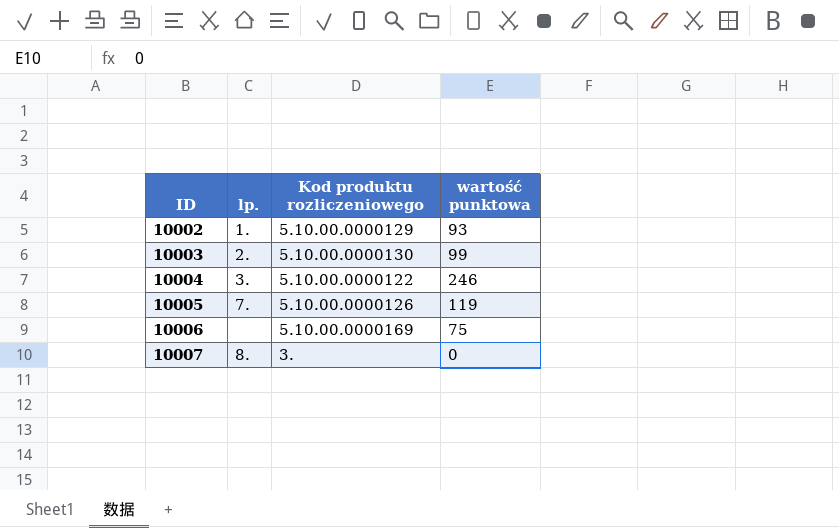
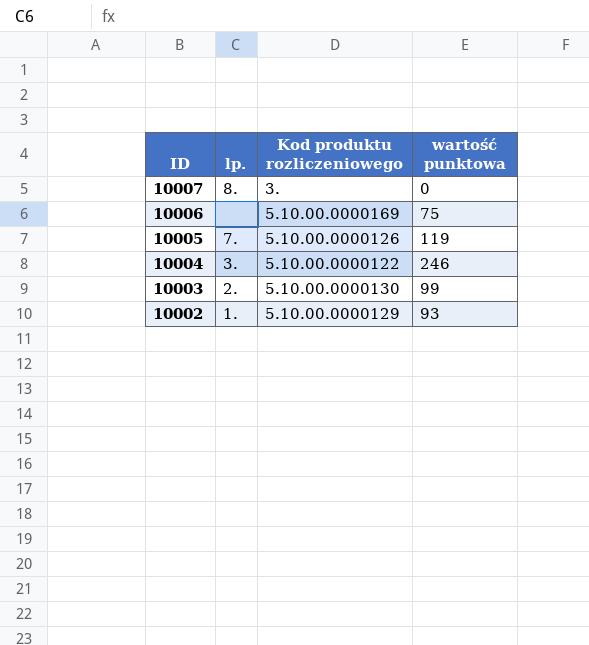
row order: ID ascending -> ID descending

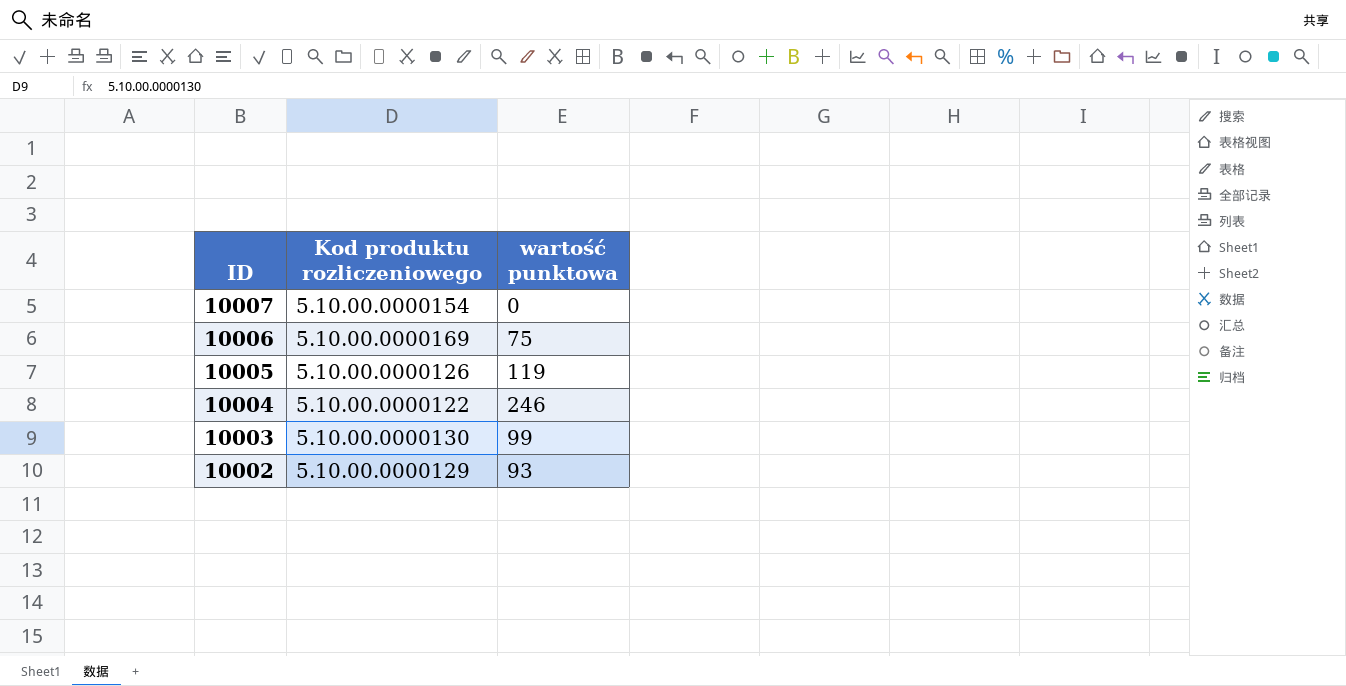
column lp. | position: 2 -> none
10007 | Kod produktu rozliczeniowego: 3. -> 5.10.00.0000154

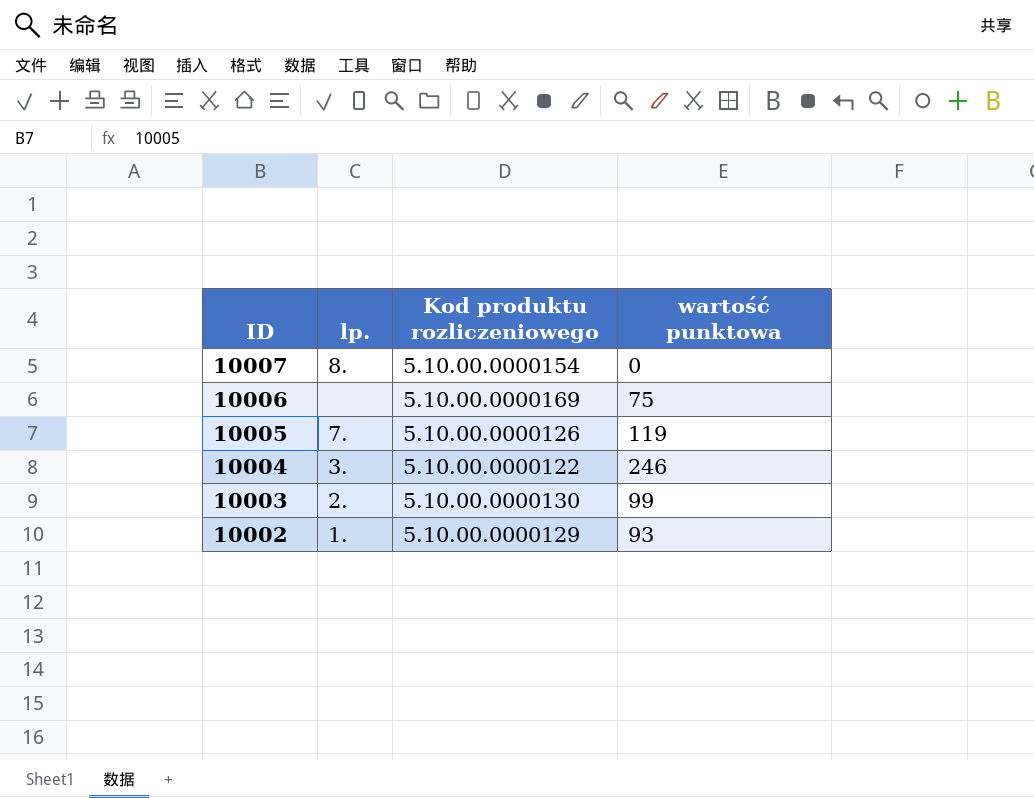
column lp. | position: none -> 2

